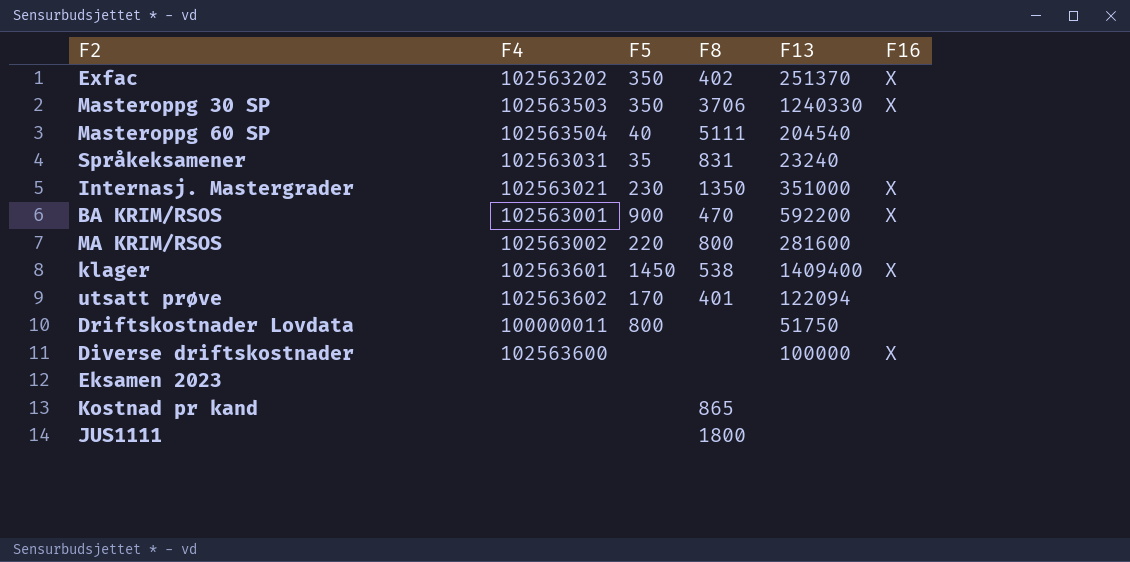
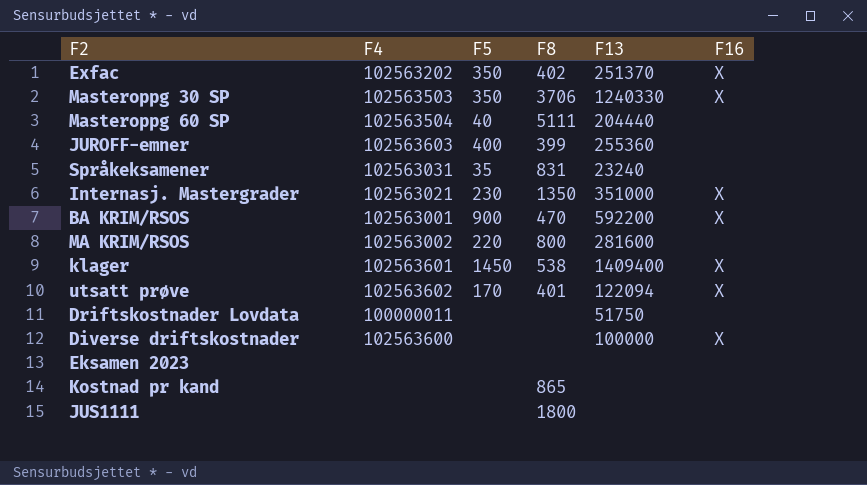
Masteroppg 60 SP | F13: 204540 -> 204440
row JUROFF-emner: none -> 102563603 | 400 | 399 | 255360 | none
utsatt prøve | F16: none -> X
Driftskostnader Lovdata | F5: 800 -> none

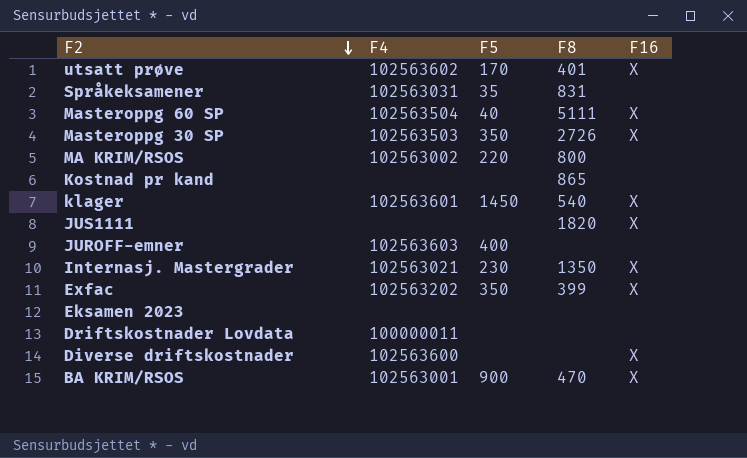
row order: none -> F2 descending
column F13 | position: 5 -> none
Masteroppg 60 SP | F16: none -> X
Masteroppg 30 SP | F8: 3706 -> 2726
klager | F8: 538 -> 540
JUS1111 | F8: 1800 -> 1820
JUS1111 | F16: none -> X
JUROFF-emner | F8: 399 -> none
Exfac | F8: 402 -> 399

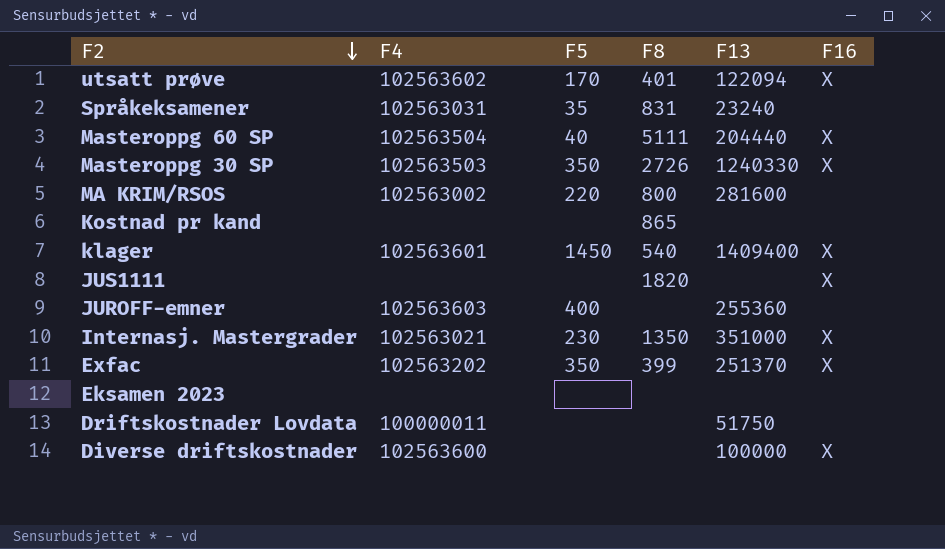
column F13 | position: none -> 5
row BA KRIM/RSOS: 102563001 | 900 | 470 | X -> none

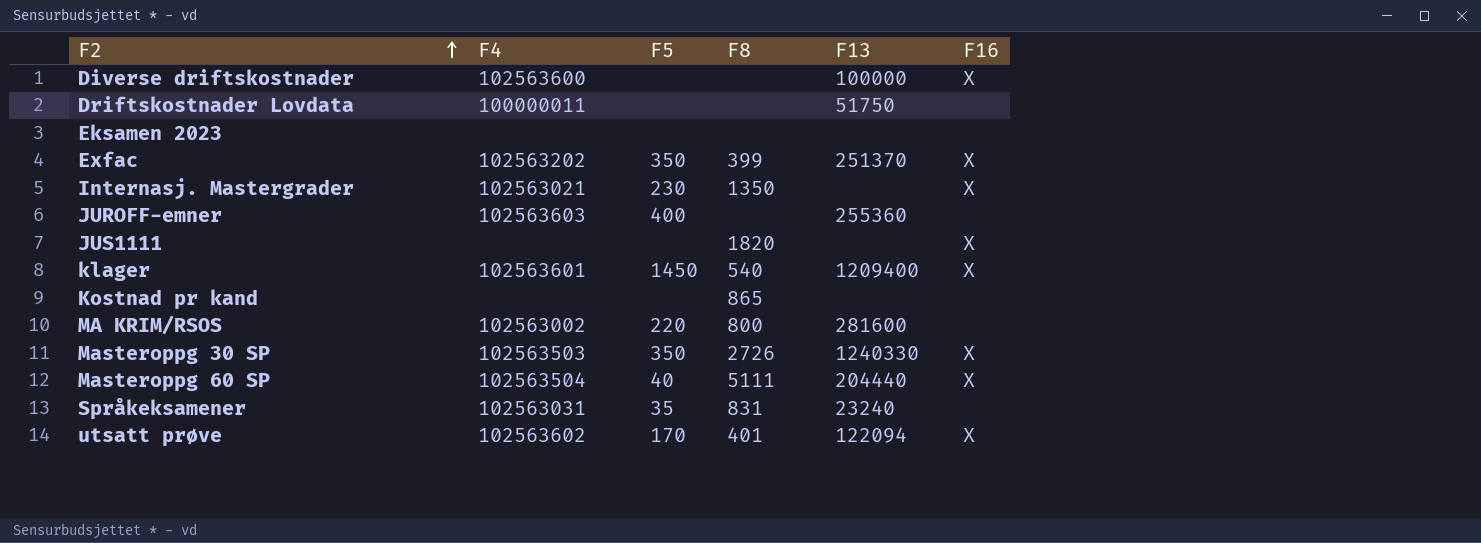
row order: F2 descending -> F2 ascending
Internasj. Mastergrader | F13: 351000 -> none
klager | F13: 1409400 -> 1209400

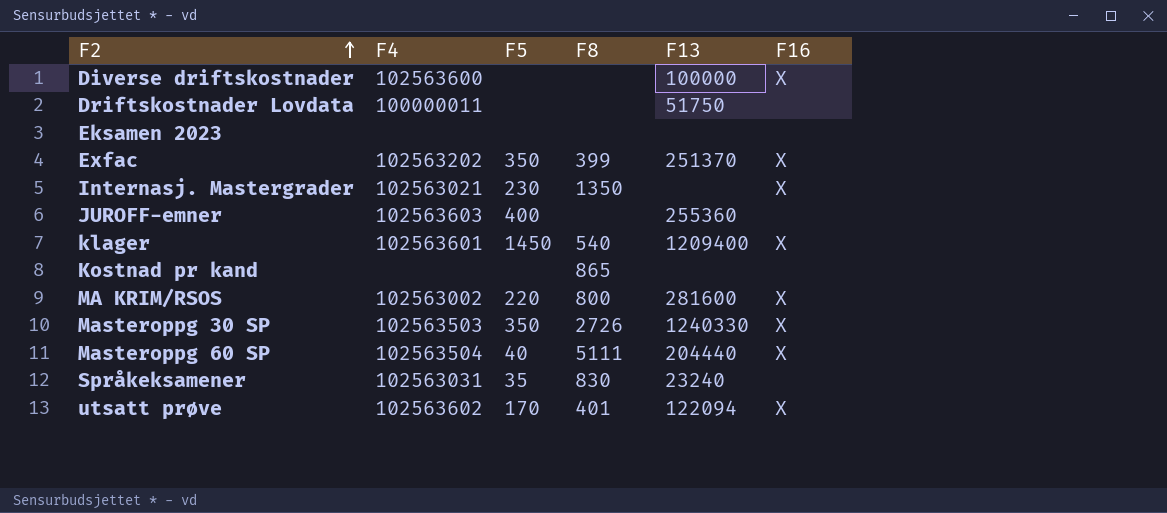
row JUS1111: none | none | 1820 | none | X -> none
MA KRIM/RSOS | F16: none -> X
Språkeksamener | F8: 831 -> 830

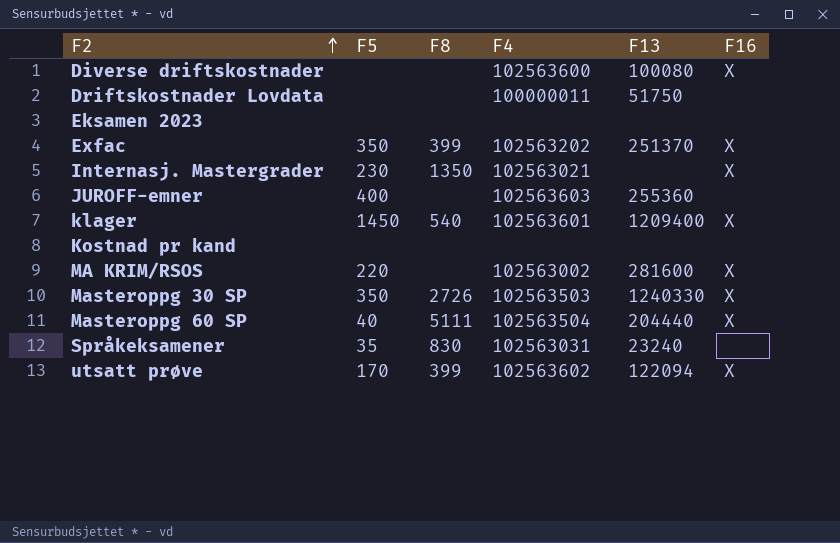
column F4 | position: 2 -> 4
Diverse driftskostnader | F13: 100000 -> 100080
Kostnad pr kand | F8: 865 -> none
MA KRIM/RSOS | F8: 800 -> none
utsatt prøve | F8: 401 -> 399

